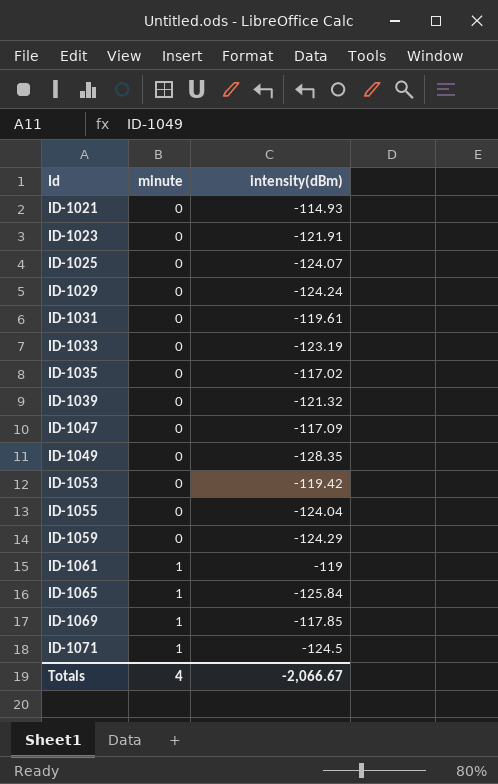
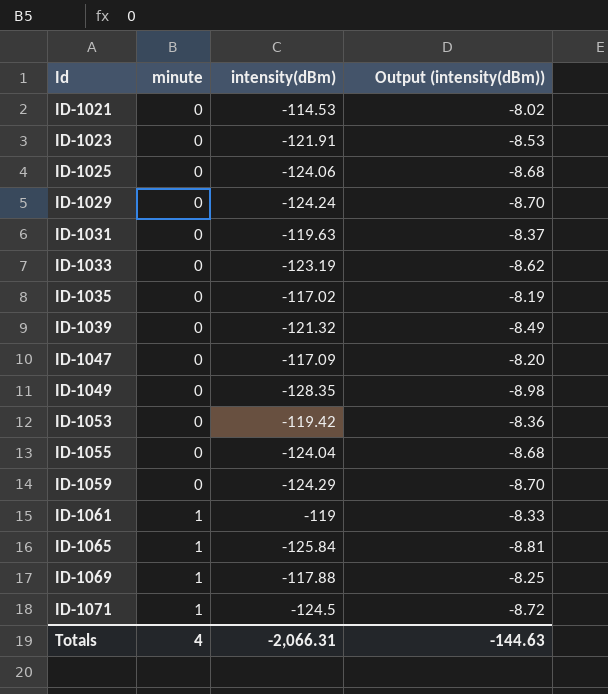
column Output (intensity(dBm)) | formula: none -> [intensity(dBm)] * 0.07
ID-1021 | intensity(dBm): -114.93 -> -114.53
ID-1025 | intensity(dBm): -124.07 -> -124.06
ID-1031 | intensity(dBm): -119.61 -> -119.63
ID-1069 | intensity(dBm): -117.85 -> -117.88
Totals | intensity(dBm): -2,066.67 -> -2,066.31

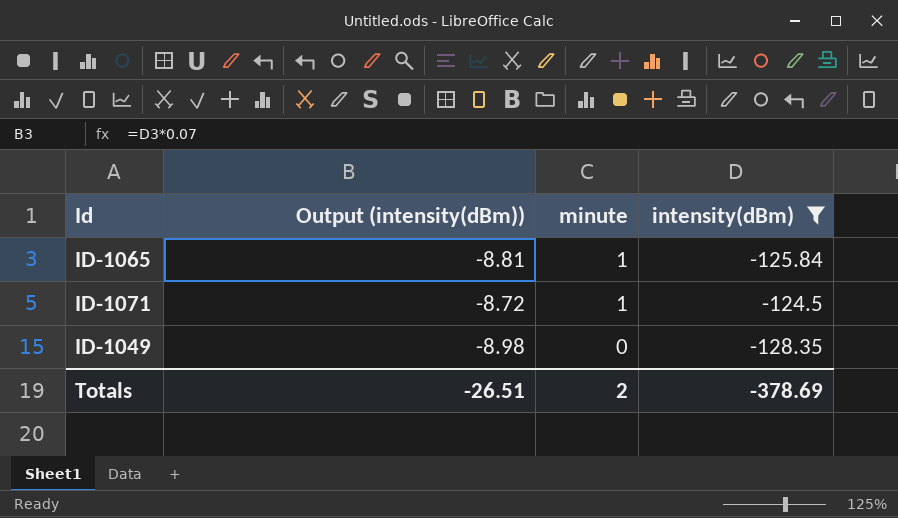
filter: none -> intensity(dBm) <= -124.5
row order: Id ascending -> minute descending
column Output (intensity(dBm)) | position: 4 -> 2
Totals | Output (intensity(dBm)): -144.63 -> -26.51
Totals | minute: 4 -> 2
Totals | intensity(dBm): -2,066.31 -> -378.69

